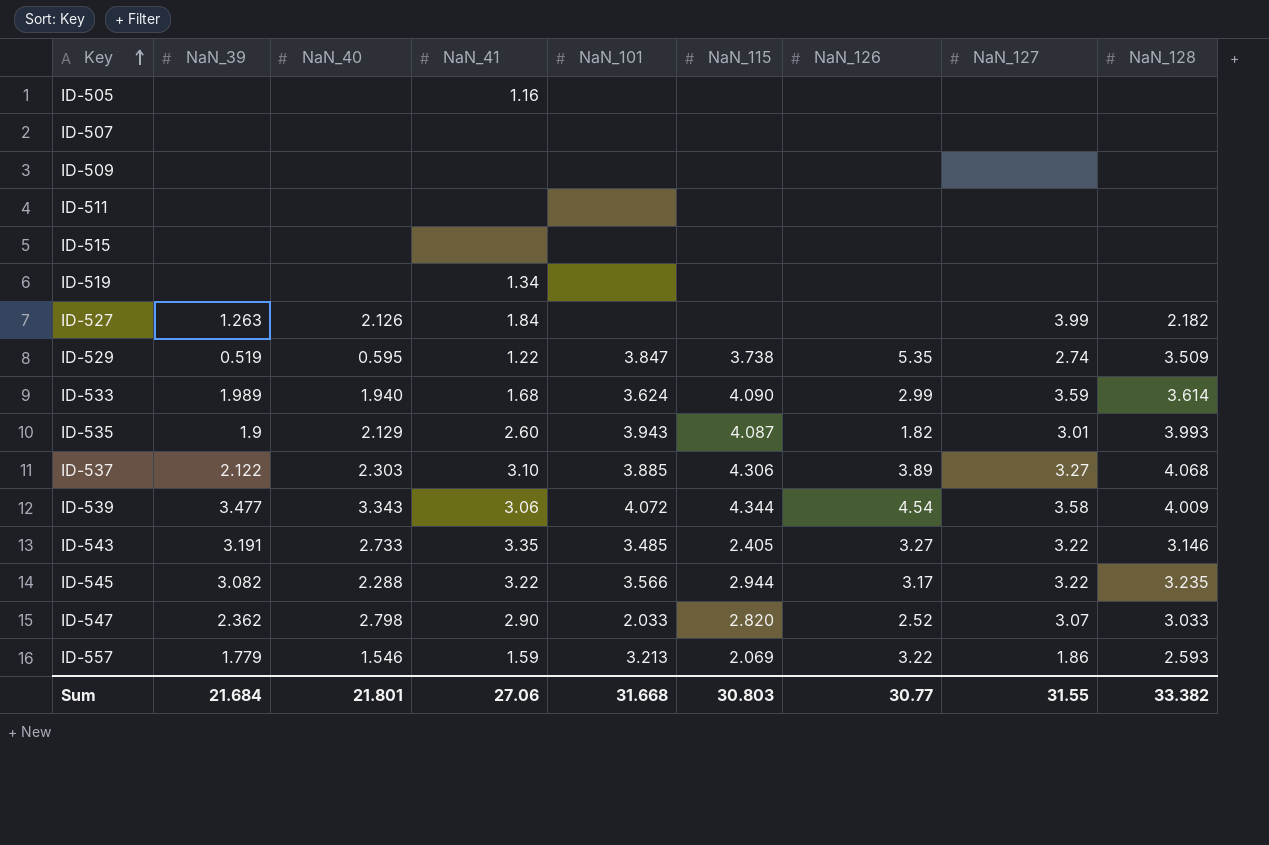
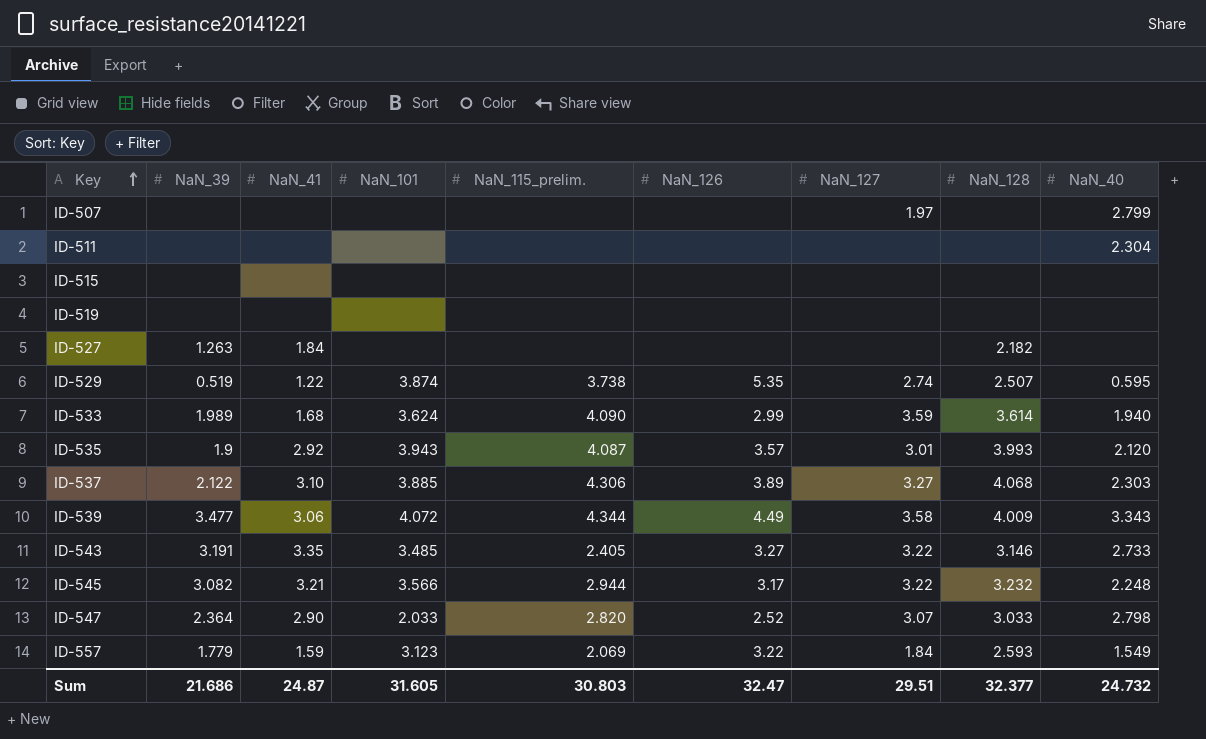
column name: NaN_115 -> NaN_115_prelim.
column NaN_40 | position: 3 -> 9
row ID-505: none | none | 1.16 | none | none | none | none | none -> none
row ID-509: none | none | none | none | none | none | none | none -> none
ID-507 | NaN_127: none -> 1.97
ID-507 | NaN_40: none -> 2.799
ID-511 | NaN_40: none -> 2.304
ID-519 | NaN_41: 1.34 -> none
ID-527 | NaN_127: 3.99 -> none
ID-527 | NaN_40: 2.126 -> none
ID-529 | NaN_101: 3.847 -> 3.874
ID-529 | NaN_128: 3.509 -> 2.507
ID-535 | NaN_41: 2.60 -> 2.92
ID-535 | NaN_126: 1.82 -> 3.57
ID-535 | NaN_40: 2.129 -> 2.120
ID-539 | NaN_126: 4.54 -> 4.49
ID-545 | NaN_41: 3.22 -> 3.21
ID-545 | NaN_128: 3.235 -> 3.232
ID-545 | NaN_40: 2.288 -> 2.248
ID-547 | NaN_39: 2.362 -> 2.364
ID-557 | NaN_101: 3.213 -> 3.123
ID-557 | NaN_127: 1.86 -> 1.84
ID-557 | NaN_40: 1.546 -> 1.549
Sum | NaN_39: 21.684 -> 21.686
Sum | NaN_41: 27.06 -> 24.87
Sum | NaN_101: 31.668 -> 31.605
Sum | NaN_126: 30.77 -> 32.47
Sum | NaN_127: 31.55 -> 29.51
Sum | NaN_128: 33.382 -> 32.377
Sum | NaN_40: 21.801 -> 24.732

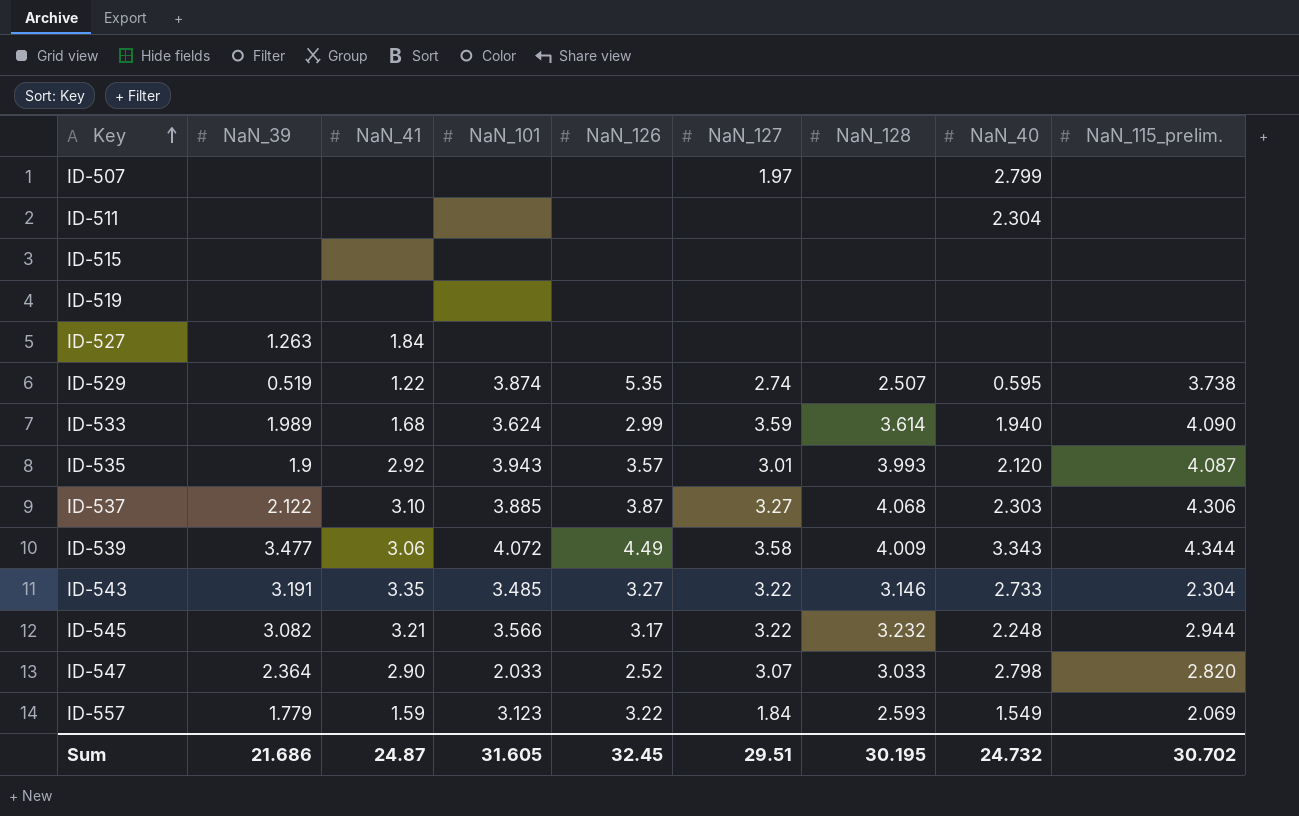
column NaN_115_prelim. | position: 5 -> 9
ID-527 | NaN_128: 2.182 -> none
ID-537 | NaN_126: 3.89 -> 3.87
ID-543 | NaN_115_prelim.: 2.405 -> 2.304
Sum | NaN_126: 32.47 -> 32.45
Sum | NaN_128: 32.377 -> 30.195
Sum | NaN_115_prelim.: 30.803 -> 30.702

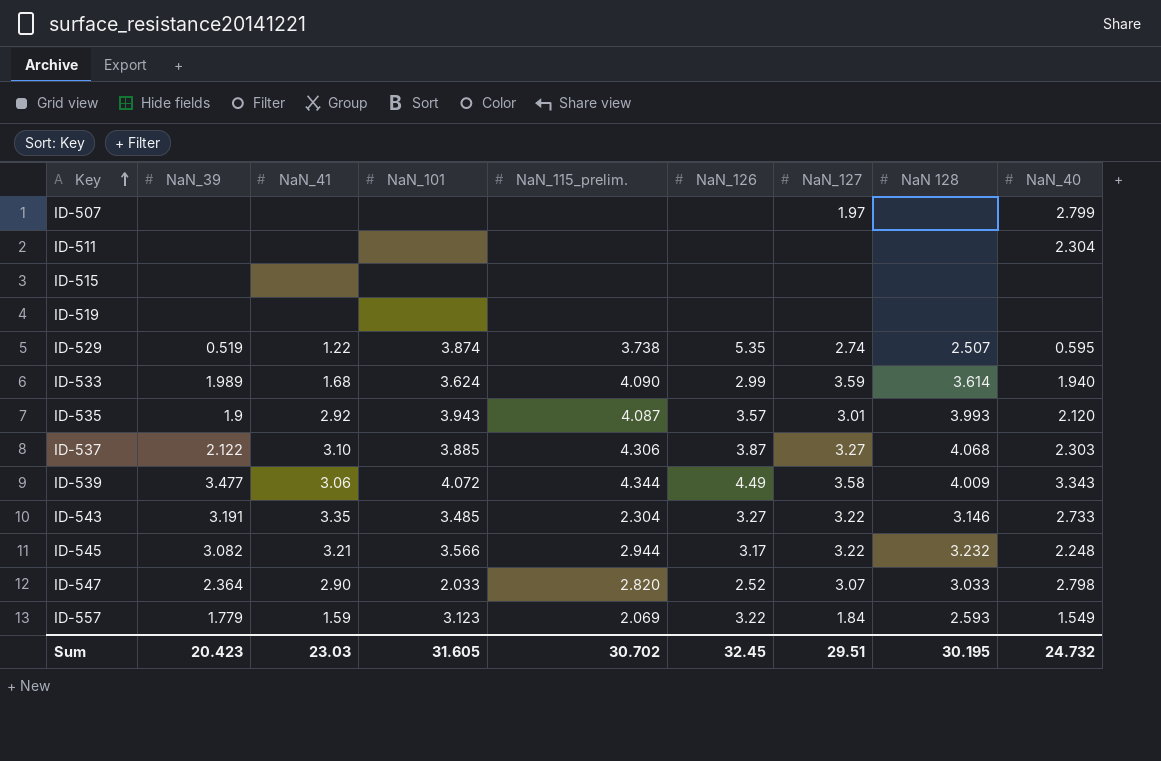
column NaN_115_prelim. | position: 9 -> 5
column name: NaN_128 -> NaN 128
row ID-527: 1.263 | 1.84 | none | none | none | none | none | none -> none
Sum | NaN_39: 21.686 -> 20.423
Sum | NaN_41: 24.87 -> 23.03

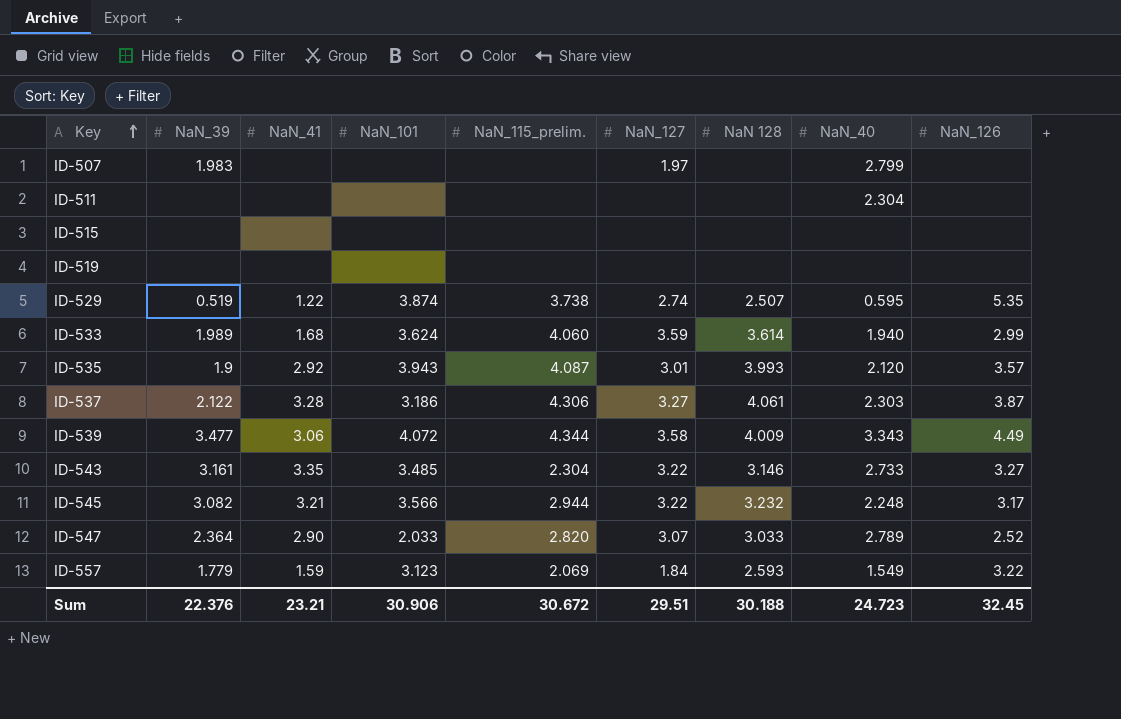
column NaN_126 | position: 6 -> 9
ID-507 | NaN_39: none -> 1.983
ID-533 | NaN_115_prelim.: 4.090 -> 4.060
ID-537 | NaN_41: 3.10 -> 3.28
ID-537 | NaN_101: 3.885 -> 3.186
ID-537 | NaN 128: 4.068 -> 4.061
ID-543 | NaN_39: 3.191 -> 3.161
ID-547 | NaN_40: 2.798 -> 2.789
Sum | NaN_39: 20.423 -> 22.376
Sum | NaN_41: 23.03 -> 23.21
Sum | NaN_101: 31.605 -> 30.906
Sum | NaN_115_prelim.: 30.702 -> 30.672
Sum | NaN 128: 30.195 -> 30.188
Sum | NaN_40: 24.732 -> 24.723

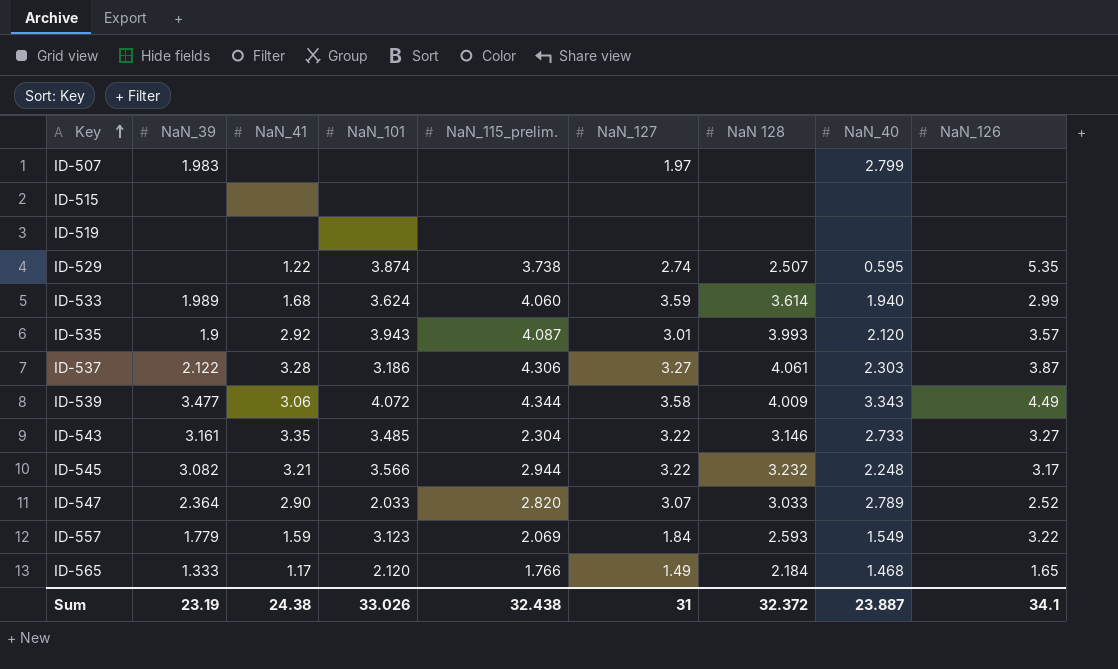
row ID-511: none | none | none | none | none | none | 2.304 | none -> none
ID-529 | NaN_39: 0.519 -> none
row ID-565: none -> 1.333 | 1.17 | 2.120 | 1.766 | 1.49 | 2.184 | 1.468 | 1.65
Sum | NaN_39: 22.376 -> 23.19
Sum | NaN_41: 23.21 -> 24.38
Sum | NaN_101: 30.906 -> 33.026
Sum | NaN_115_prelim.: 30.672 -> 32.438
Sum | NaN_127: 29.51 -> 31
Sum | NaN 128: 30.188 -> 32.372
Sum | NaN_40: 24.723 -> 23.887
Sum | NaN_126: 32.45 -> 34.1

